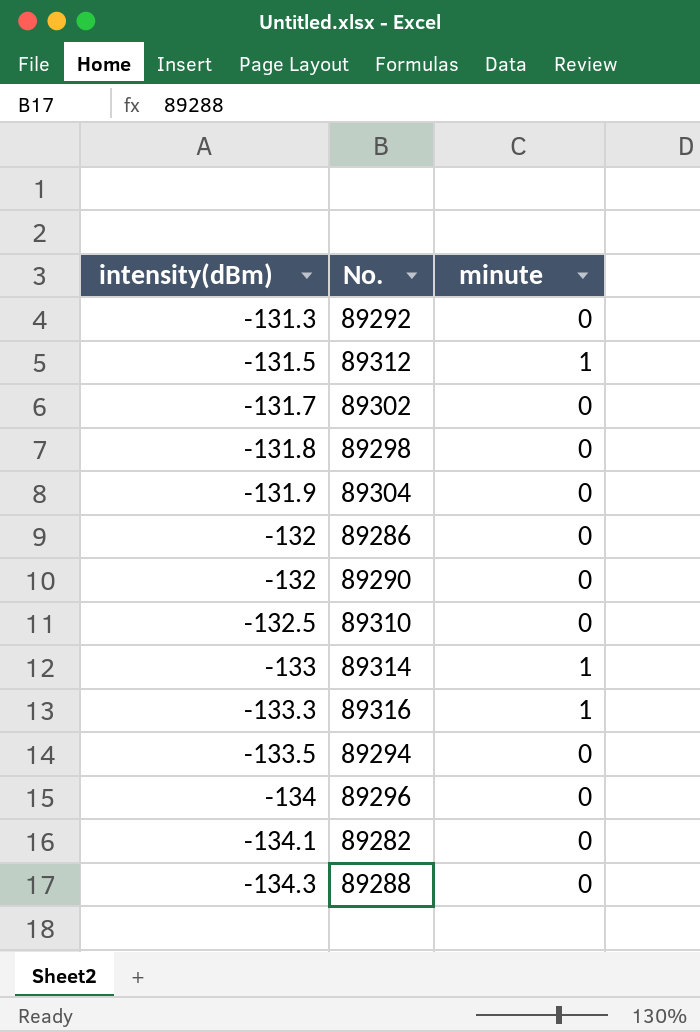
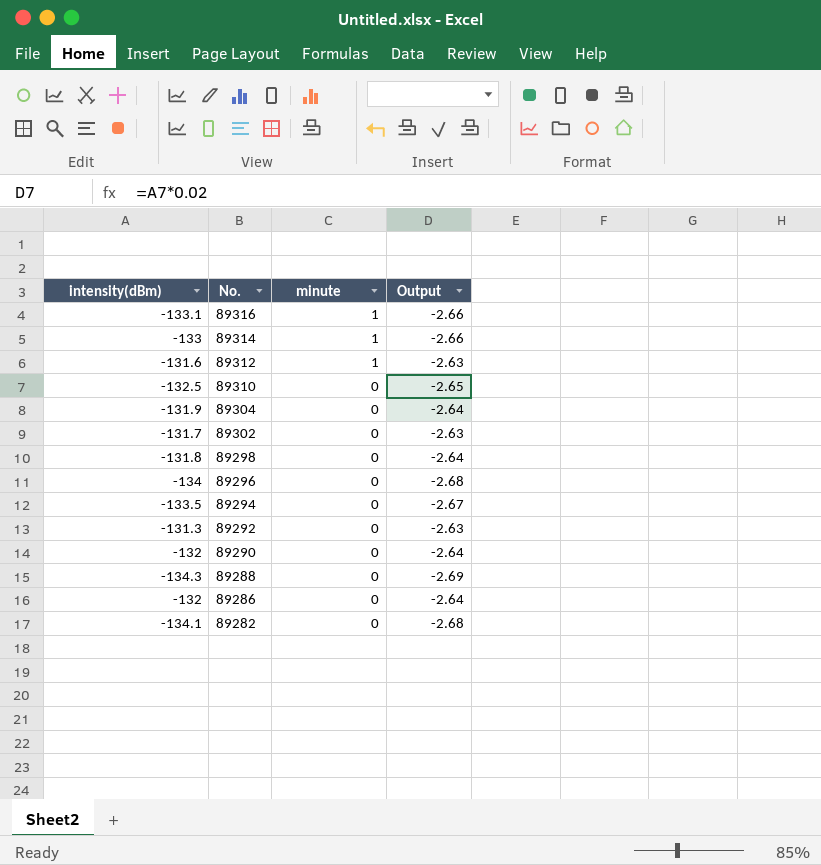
row order: intensity(dBm) descending -> No. descending
column Output | formula: none -> [intensity(dBm)] * 0.02
89316 | intensity(dBm): -133.3 -> -133.1
89312 | intensity(dBm): -131.5 -> -131.6

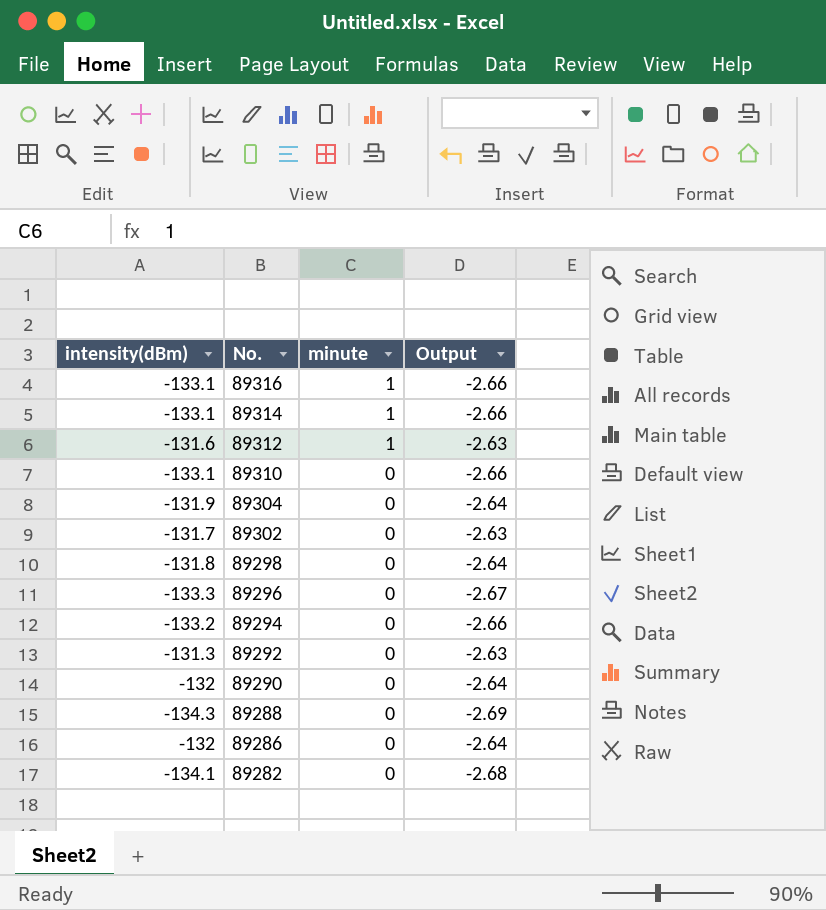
89314 | intensity(dBm): -133 -> -133.1
89310 | intensity(dBm): -132.5 -> -133.1
89310 | Output: -2.65 -> -2.66
89296 | intensity(dBm): -134 -> -133.3
89296 | Output: -2.68 -> -2.67
89294 | intensity(dBm): -133.5 -> -133.2
89294 | Output: -2.67 -> -2.66

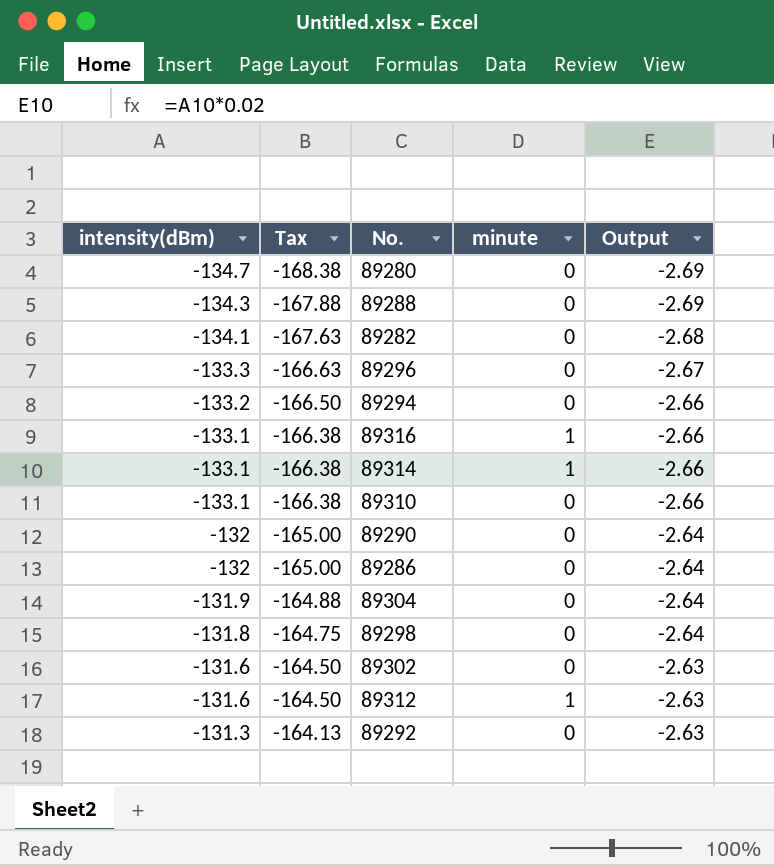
row order: No. descending -> intensity(dBm) ascending
column Tax | formula: none -> [intensity(dBm)] * 1.25
row 89280: none -> -134.7 | -168.38 | 0 | -2.69
89302 | intensity(dBm): -131.7 -> -131.6

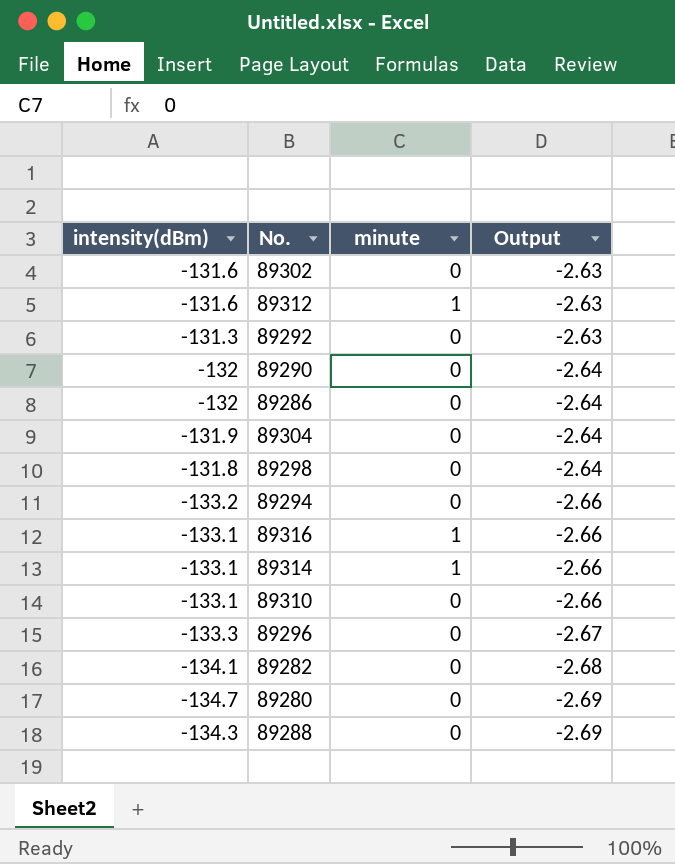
row order: intensity(dBm) ascending -> Output descending
column Tax | formula: [intensity(dBm)] * 1.25 -> none

